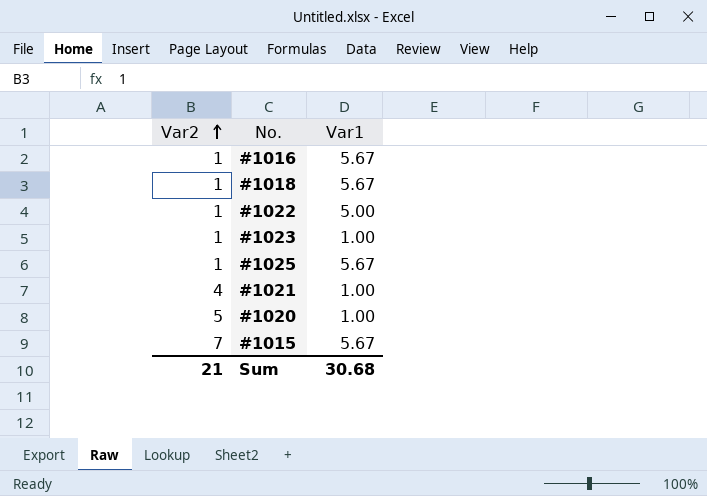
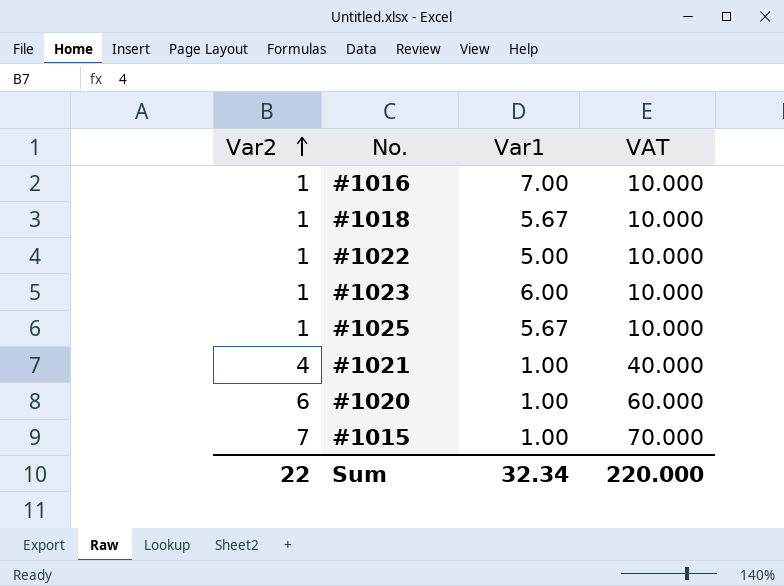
column VAT | formula: none -> [Var2] * 10
#1016 | Var1: 5.67 -> 7.00
#1023 | Var1: 1.00 -> 6.00
#1020 | Var2: 5 -> 6
#1015 | Var1: 5.67 -> 1.00
Sum | Var2: 21 -> 22
Sum | Var1: 30.68 -> 32.34

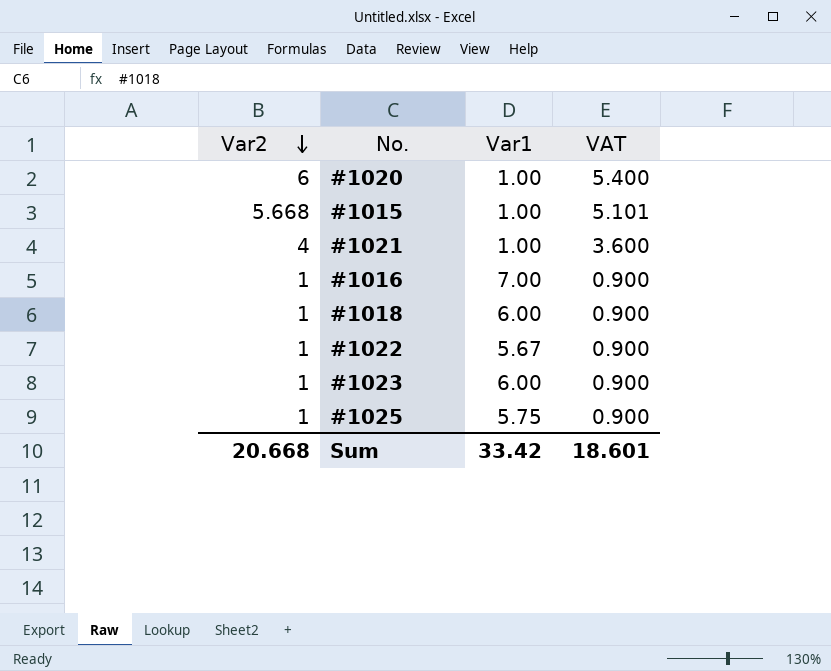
row order: Var2 ascending -> Var2 descending
column VAT | formula: [Var2] * 10 -> [Var2] * 0.9
#1015 | Var2: 7 -> 5.668
#1018 | Var1: 5.67 -> 6.00
#1022 | Var1: 5.00 -> 5.67
#1025 | Var1: 5.67 -> 5.75
Sum | Var2: 22 -> 20.668
Sum | Var1: 32.34 -> 33.42
Sum | VAT: 220.000 -> 18.601

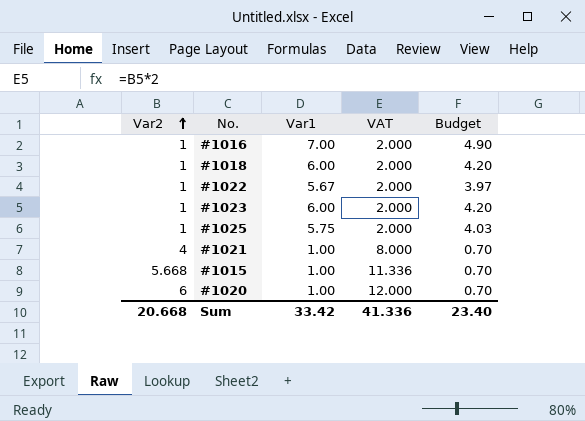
row order: Var2 descending -> Var2 ascending
column VAT | formula: [Var2] * 0.9 -> [Var2] * 2
column Budget | formula: none -> [Var1] * 0.7
Sum | VAT: 18.601 -> 41.336

